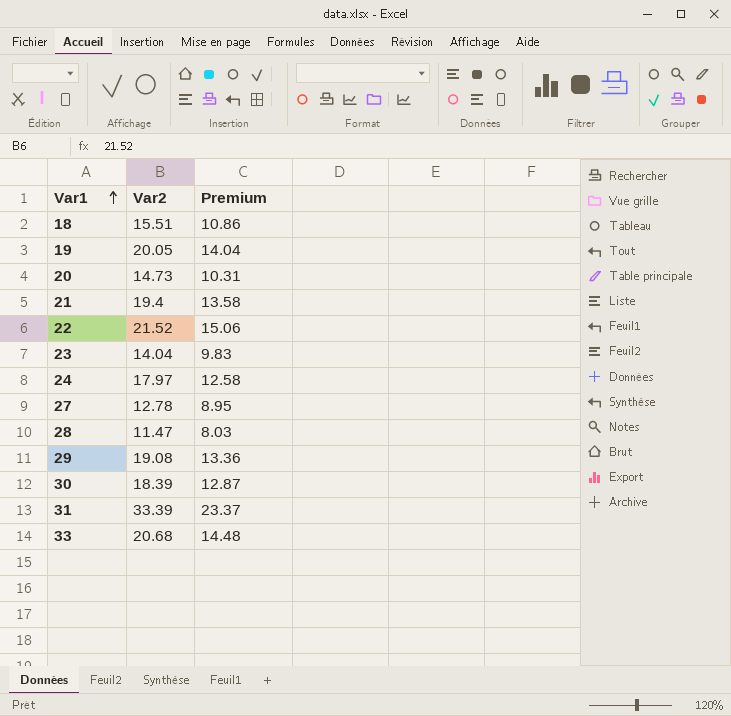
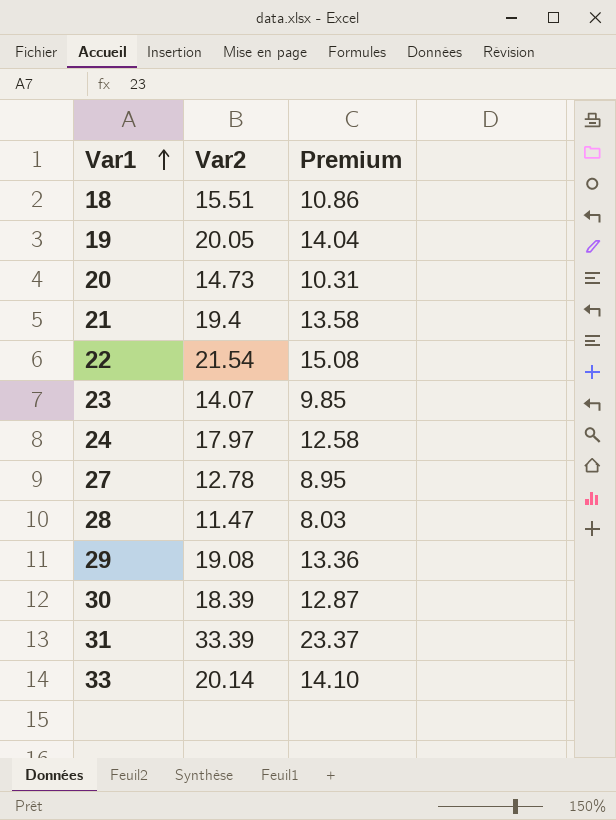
22 | Var2: 21.52 -> 21.54
22 | Premium: 15.06 -> 15.08
23 | Var2: 14.04 -> 14.07
23 | Premium: 9.83 -> 9.85
33 | Var2: 20.68 -> 20.14
33 | Premium: 14.48 -> 14.10

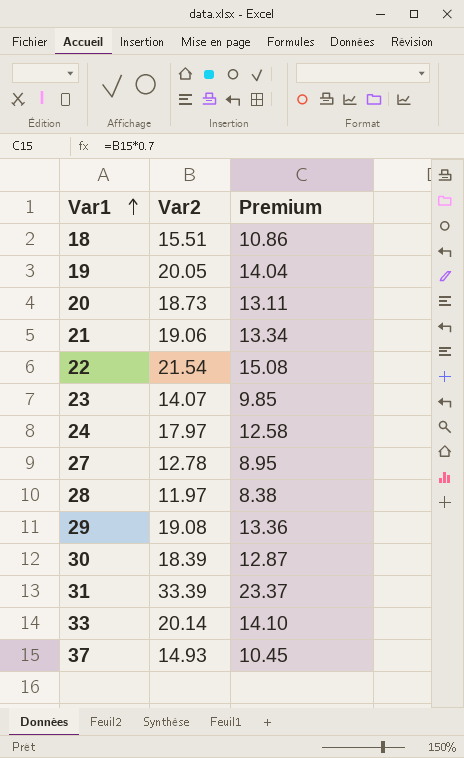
20 | Var2: 14.73 -> 18.73
20 | Premium: 10.31 -> 13.11
21 | Var2: 19.4 -> 19.06
21 | Premium: 13.58 -> 13.34
28 | Var2: 11.47 -> 11.97
28 | Premium: 8.03 -> 8.38
row 37: none -> 14.93 | 10.45

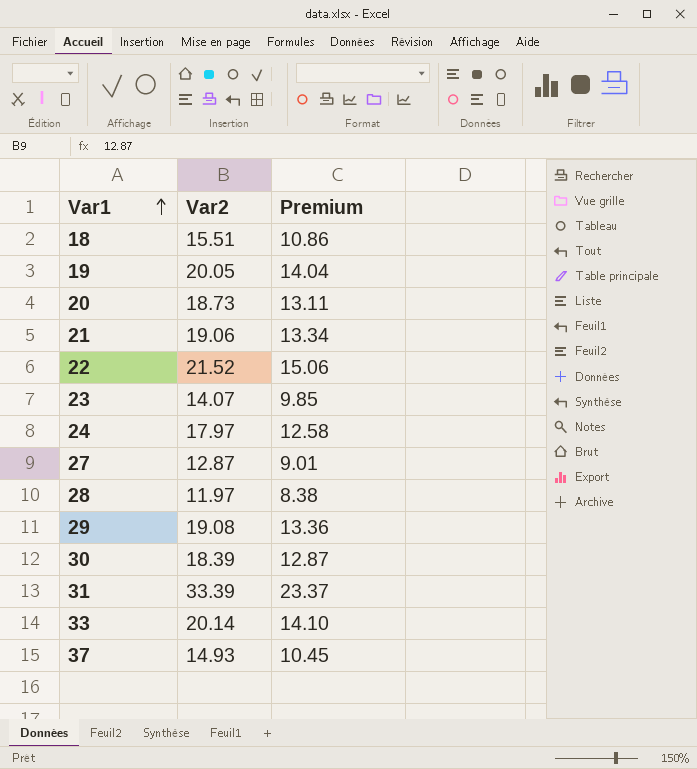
22 | Var2: 21.54 -> 21.52
22 | Premium: 15.08 -> 15.06
27 | Var2: 12.78 -> 12.87
27 | Premium: 8.95 -> 9.01

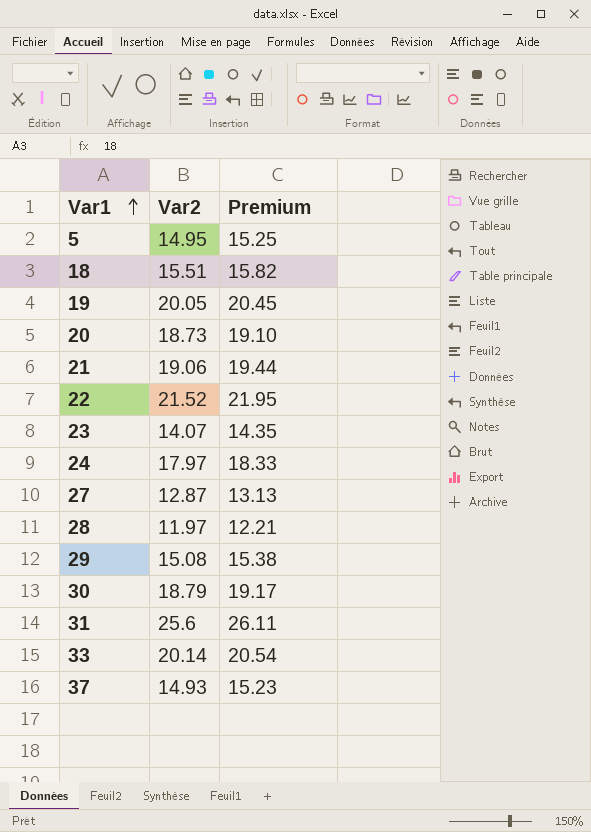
column Premium | formula: [Var2] * 0.7 -> [Var2] * 1.02
row 5: none -> 14.95 | 15.25
29 | Var2: 19.08 -> 15.08
30 | Var2: 18.39 -> 18.79
31 | Var2: 33.39 -> 25.6

